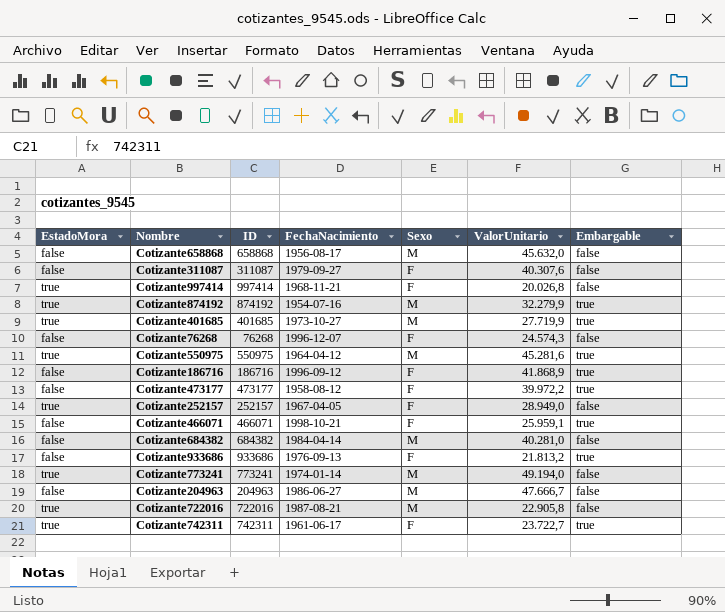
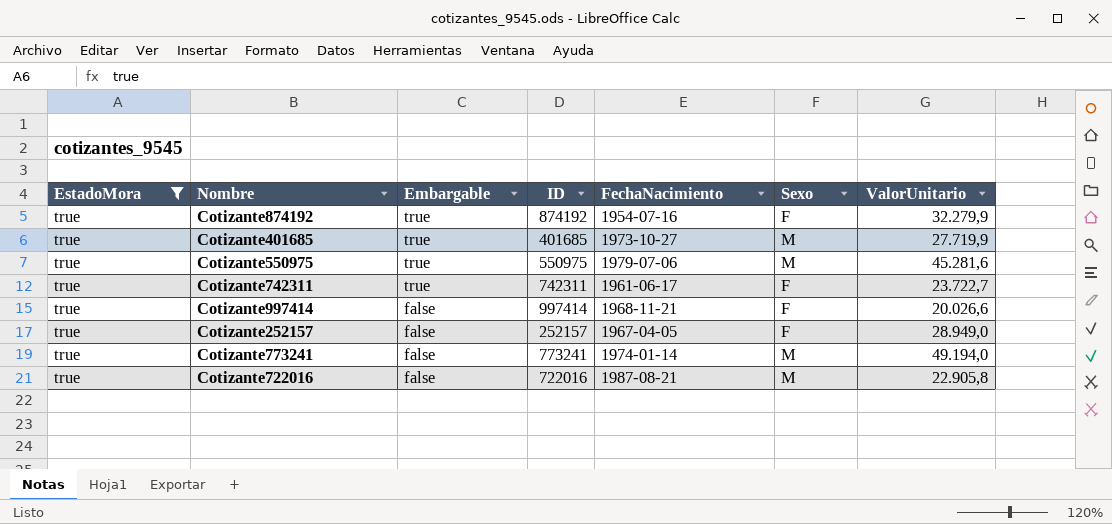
filter: none -> EstadoMora = true
row order: none -> Embargable descending
column Embargable | position: 7 -> 3
Cotizante874192 | Sexo: M -> F
Cotizante550975 | FechaNacimiento: 1964-04-12 -> 1979-07-06
Cotizante997414 | ValorUnitario: 20.026,8 -> 20.026,6

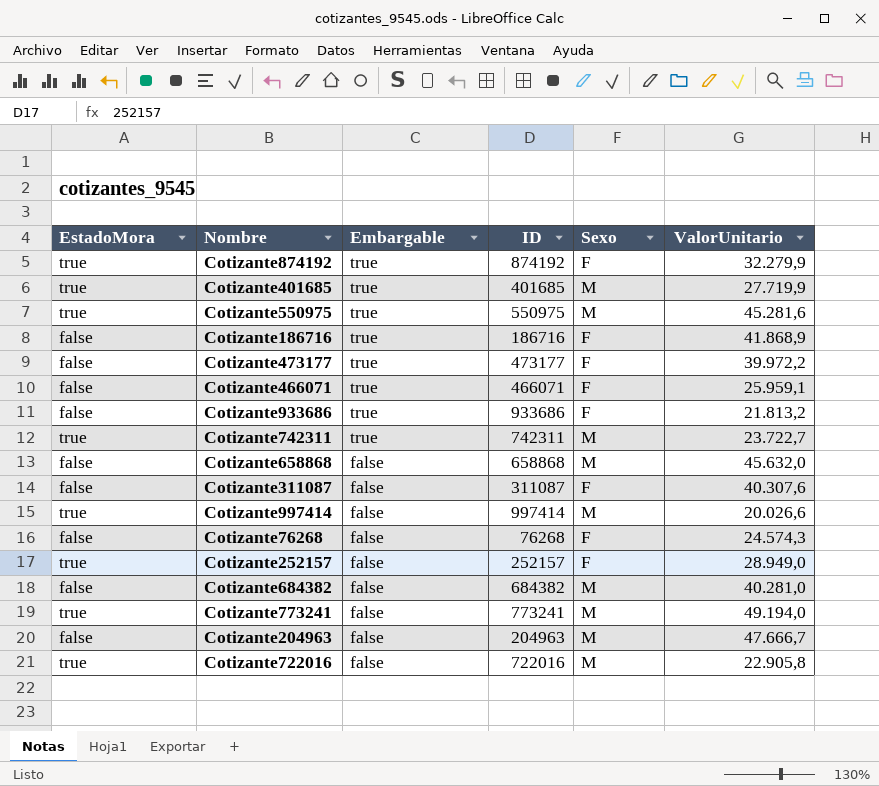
filter: EstadoMora = true -> none
column FechaNacimiento | position: 5 -> none
Cotizante742311 | Sexo: F -> M
Cotizante997414 | Sexo: F -> M

